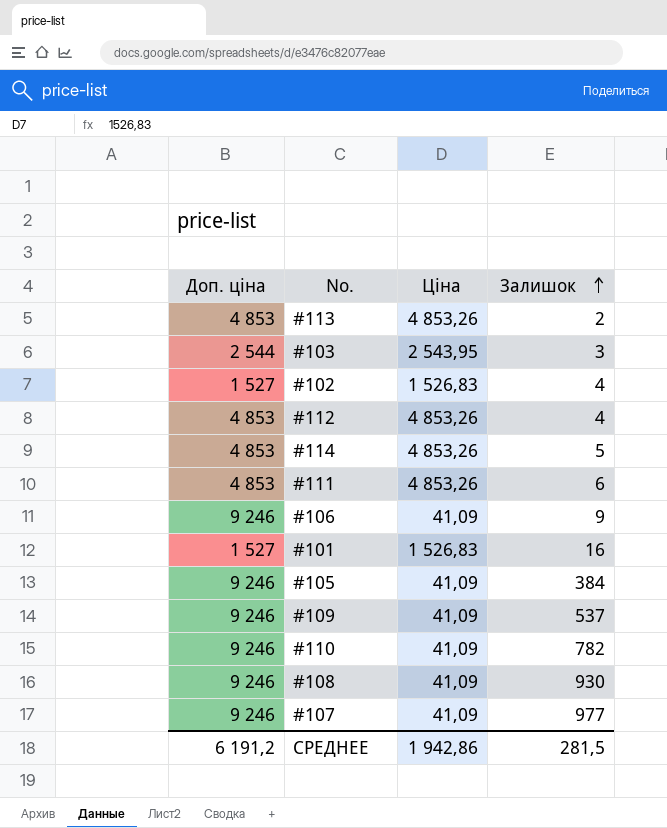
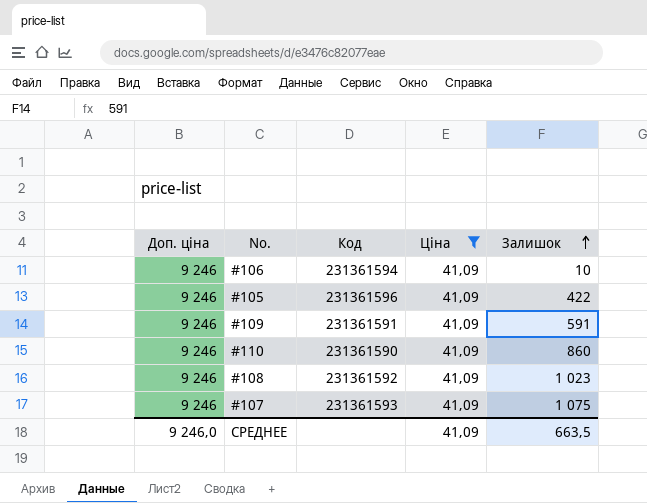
filter: none -> Ціна = 41,09
column Код | position: none -> 3
#106 | Залишок: 9 -> 10
#105 | Залишок: 384 -> 422
#109 | Залишок: 537 -> 591
#110 | Залишок: 782 -> 860
#108 | Залишок: 930 -> 1 023
#107 | Залишок: 977 -> 1 075
СРЕДНЕЕ | Доп. ціна: 6 191,2 -> 9 246,0
СРЕДНЕЕ | Ціна: 1 942,86 -> 41,09
СРЕДНЕЕ | Залишок: 281,5 -> 663,5

